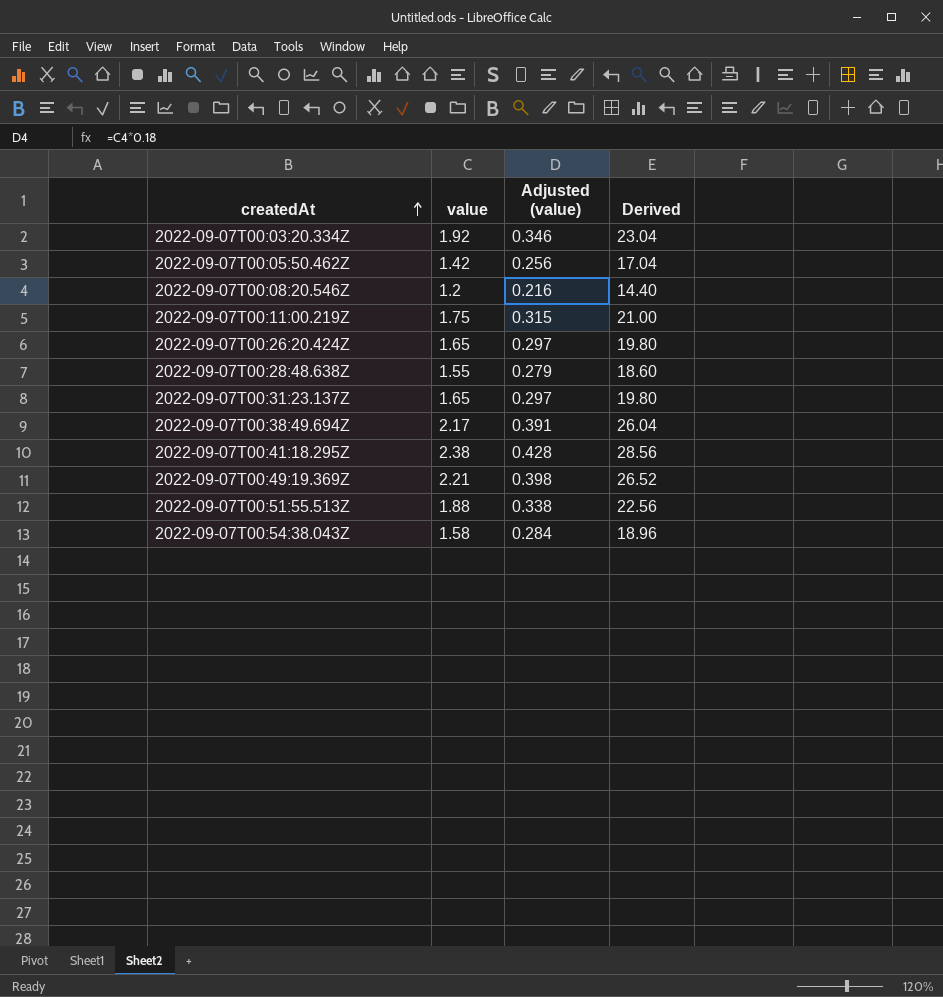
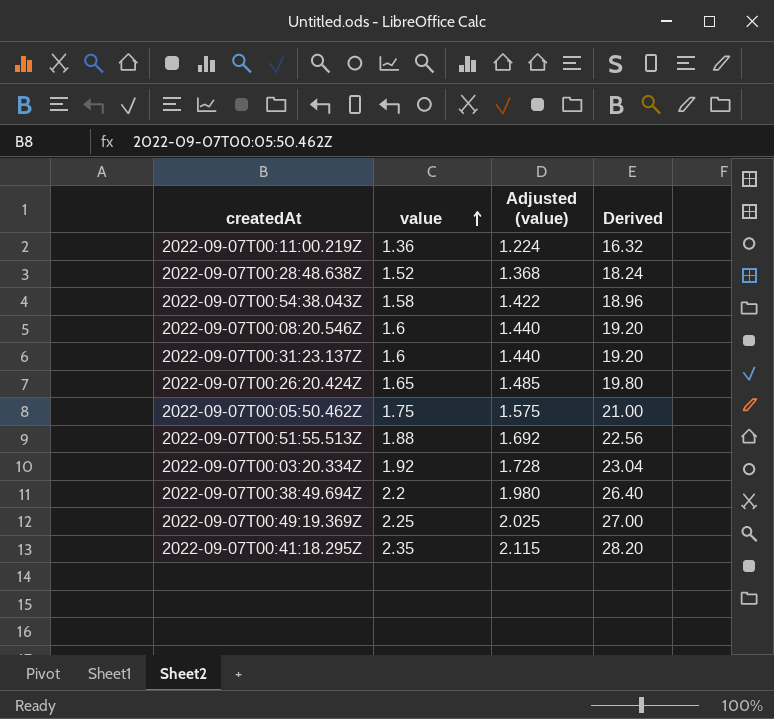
row order: createdAt ascending -> value ascending
column Adjusted (value) | formula: [value] * 0.18 -> [value] * 0.9
2022-09-07T00:11:00.219Z | value: 1.75 -> 1.36
2022-09-07T00:11:00.219Z | Derived: 21.00 -> 16.32
2022-09-07T00:28:48.638Z | value: 1.55 -> 1.52
2022-09-07T00:28:48.638Z | Derived: 18.60 -> 18.24
2022-09-07T00:08:20.546Z | value: 1.2 -> 1.6
2022-09-07T00:08:20.546Z | Derived: 14.40 -> 19.20
2022-09-07T00:31:23.137Z | value: 1.65 -> 1.6
2022-09-07T00:31:23.137Z | Derived: 19.80 -> 19.20
2022-09-07T00:05:50.462Z | value: 1.42 -> 1.75
2022-09-07T00:05:50.462Z | Derived: 17.04 -> 21.00
2022-09-07T00:38:49.694Z | value: 2.17 -> 2.2
2022-09-07T00:38:49.694Z | Derived: 26.04 -> 26.40
2022-09-07T00:49:19.369Z | value: 2.21 -> 2.25
2022-09-07T00:49:19.369Z | Derived: 26.52 -> 27.00
2022-09-07T00:41:18.295Z | value: 2.38 -> 2.35
2022-09-07T00:41:18.295Z | Derived: 28.56 -> 28.20

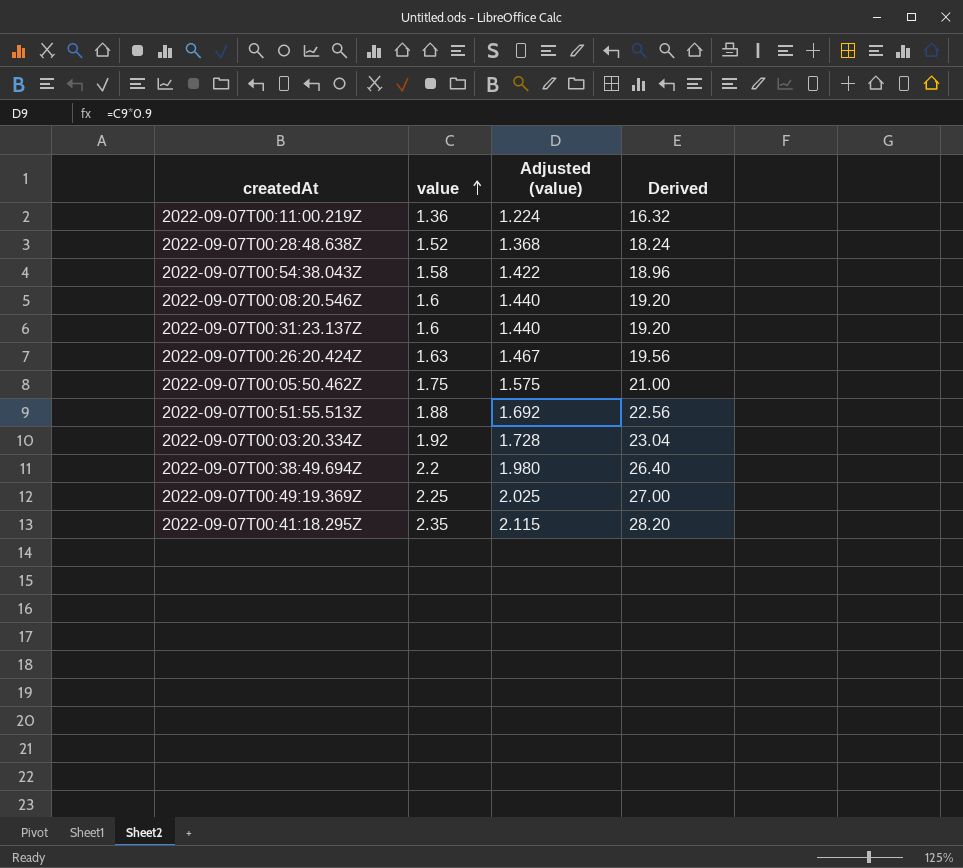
2022-09-07T00:26:20.424Z | value: 1.65 -> 1.63
2022-09-07T00:26:20.424Z | Adjusted (value): 1.485 -> 1.467
2022-09-07T00:26:20.424Z | Derived: 19.80 -> 19.56

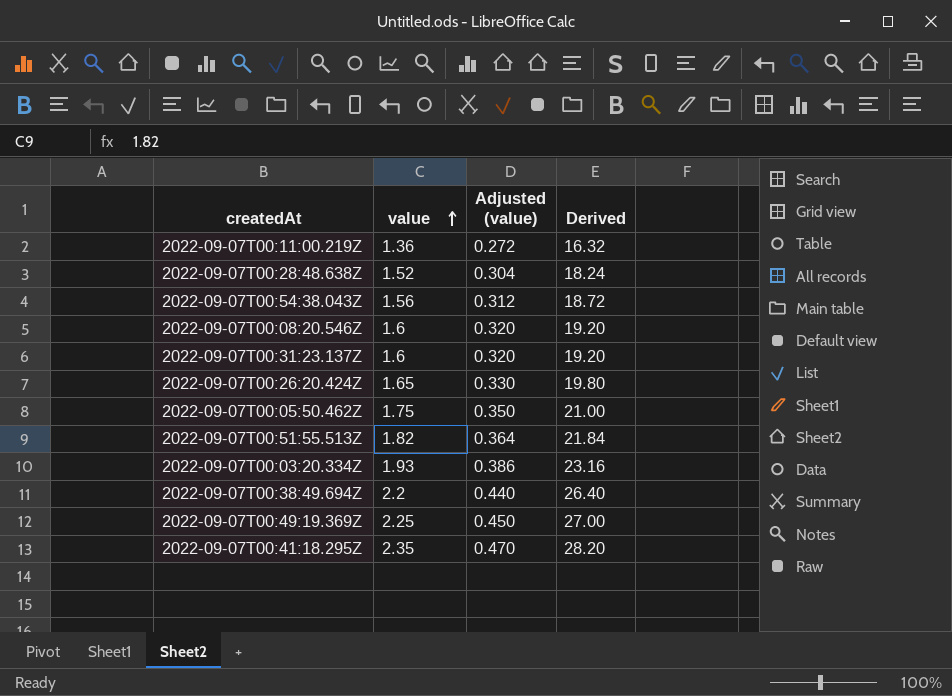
column Adjusted (value) | formula: [value] * 0.9 -> [value] * 0.2
2022-09-07T00:54:38.043Z | value: 1.58 -> 1.56
2022-09-07T00:54:38.043Z | Derived: 18.96 -> 18.72
2022-09-07T00:26:20.424Z | value: 1.63 -> 1.65
2022-09-07T00:26:20.424Z | Derived: 19.56 -> 19.80
2022-09-07T00:51:55.513Z | value: 1.88 -> 1.82
2022-09-07T00:51:55.513Z | Derived: 22.56 -> 21.84
2022-09-07T00:03:20.334Z | value: 1.92 -> 1.93
2022-09-07T00:03:20.334Z | Derived: 23.04 -> 23.16

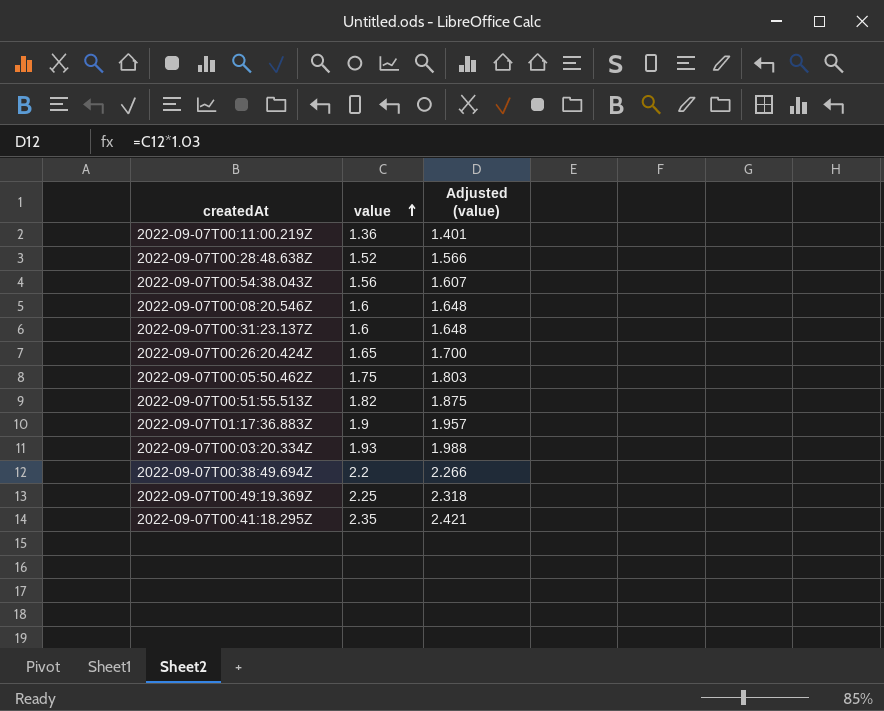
column Derived | formula: [value] * 12 -> none
column Adjusted (value) | formula: [value] * 0.2 -> [value] * 1.03
row 2022-09-07T01:17:36.883Z: none -> 1.9 | 1.957

